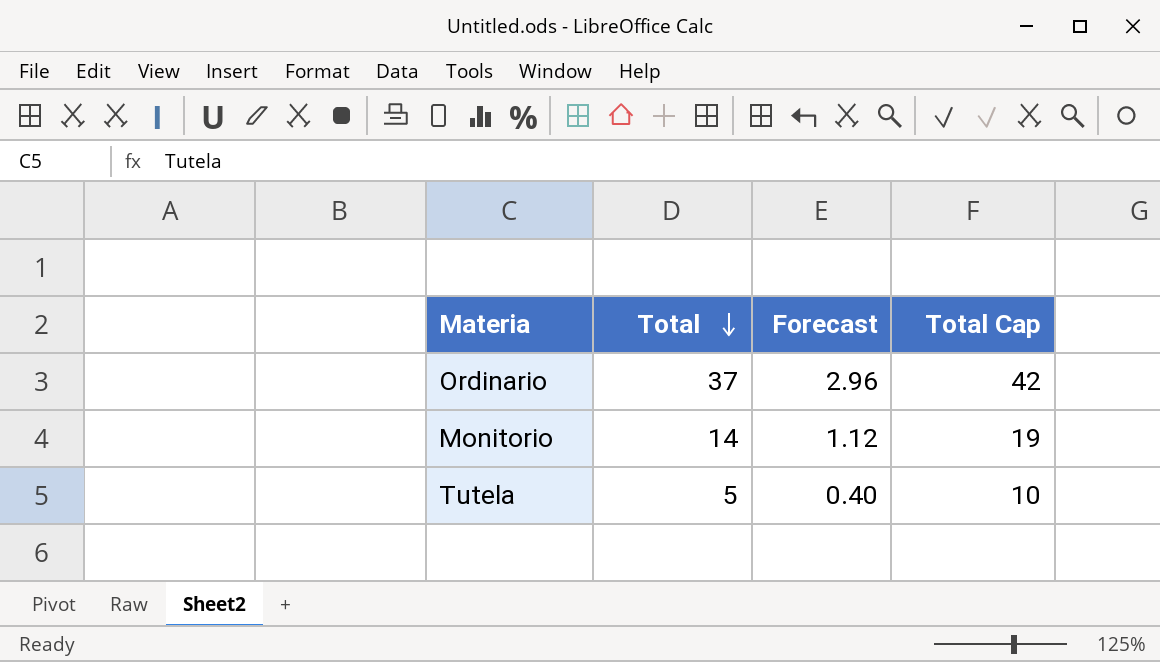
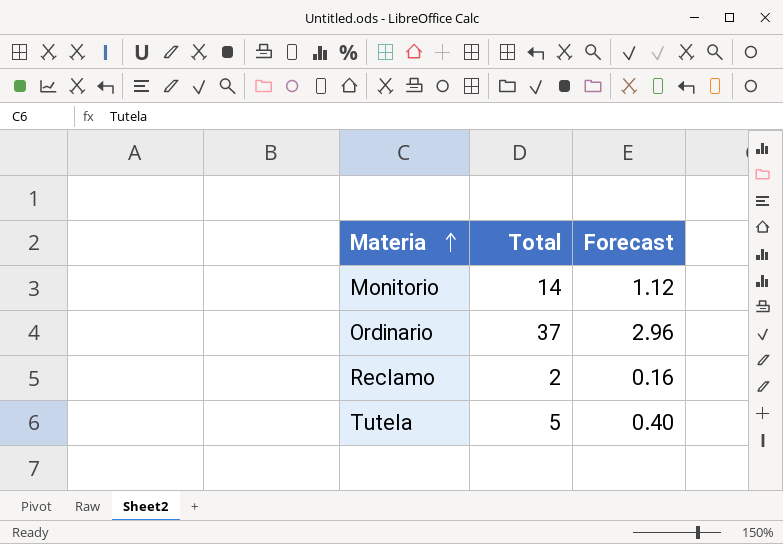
row order: Total descending -> Materia ascending
column Total Cap | formula: [Total] + 5 -> none
row Reclamo: none -> 2 | 0.16

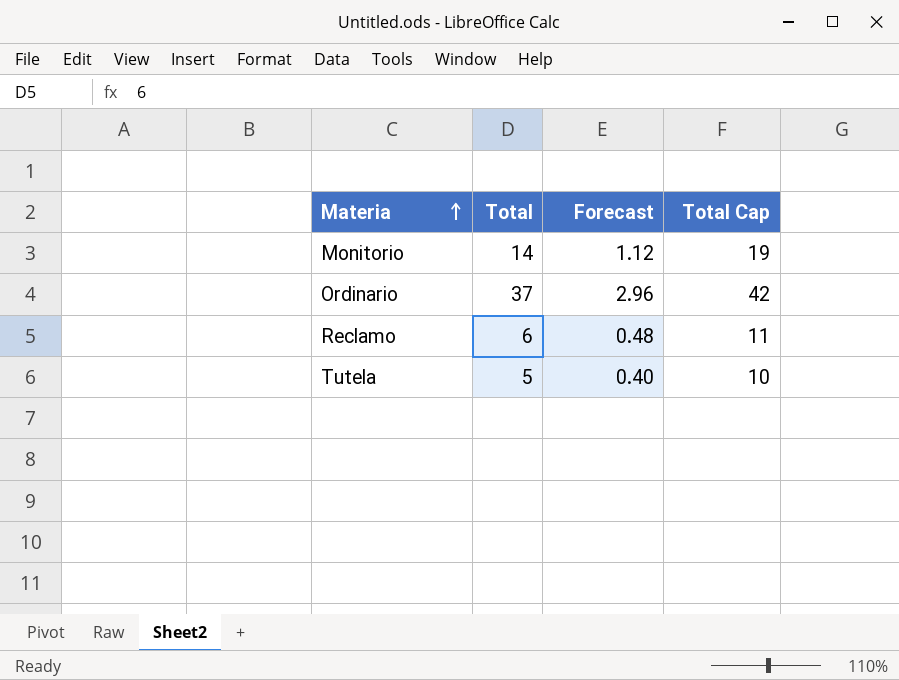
column Total Cap | formula: none -> [Total] + 5
Reclamo | Total: 2 -> 6
Reclamo | Forecast: 0.16 -> 0.48

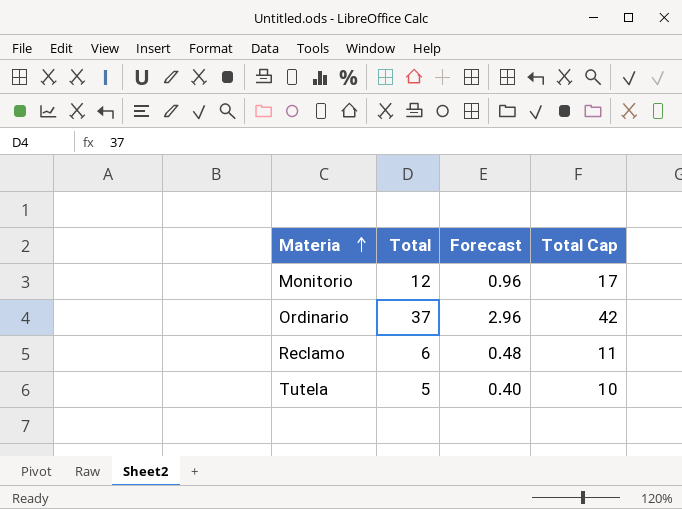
Monitorio | Total: 14 -> 12
Monitorio | Forecast: 1.12 -> 0.96
Monitorio | Total Cap: 19 -> 17

